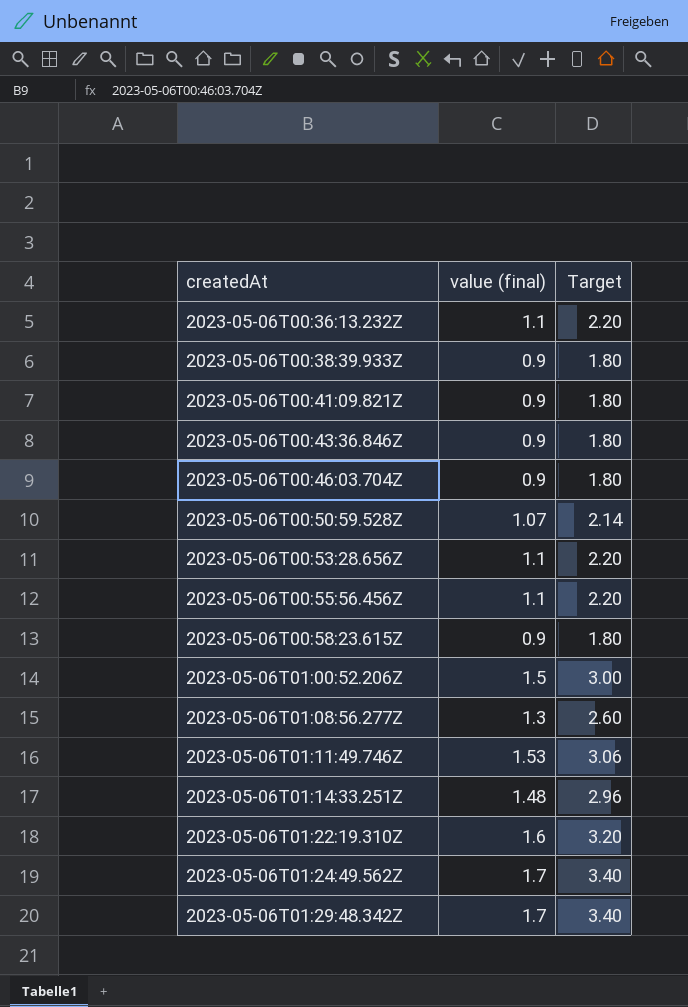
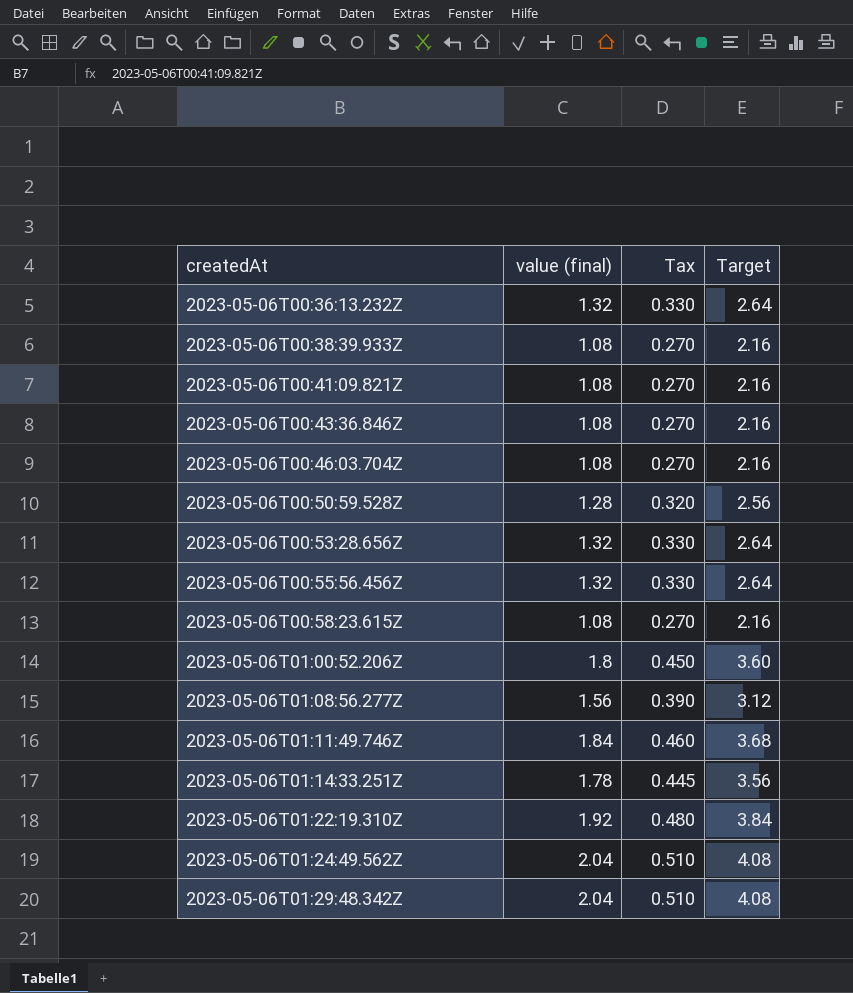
column Tax | formula: none -> [value (final)] * 0.25
2023-05-06T00:36:13.232Z | value (final): 1.1 -> 1.32
2023-05-06T00:36:13.232Z | Target: 2.20 -> 2.64
2023-05-06T00:38:39.933Z | value (final): 0.9 -> 1.08
2023-05-06T00:38:39.933Z | Target: 1.80 -> 2.16
2023-05-06T00:41:09.821Z | value (final): 0.9 -> 1.08
2023-05-06T00:41:09.821Z | Target: 1.80 -> 2.16
2023-05-06T00:43:36.846Z | value (final): 0.9 -> 1.08
2023-05-06T00:43:36.846Z | Target: 1.80 -> 2.16
2023-05-06T00:46:03.704Z | value (final): 0.9 -> 1.08
2023-05-06T00:46:03.704Z | Target: 1.80 -> 2.16
2023-05-06T00:50:59.528Z | value (final): 1.07 -> 1.28
2023-05-06T00:50:59.528Z | Target: 2.14 -> 2.56
2023-05-06T00:53:28.656Z | value (final): 1.1 -> 1.32
2023-05-06T00:53:28.656Z | Target: 2.20 -> 2.64
2023-05-06T00:55:56.456Z | value (final): 1.1 -> 1.32
2023-05-06T00:55:56.456Z | Target: 2.20 -> 2.64
2023-05-06T00:58:23.615Z | value (final): 0.9 -> 1.08
2023-05-06T00:58:23.615Z | Target: 1.80 -> 2.16
2023-05-06T01:00:52.206Z | value (final): 1.5 -> 1.8
2023-05-06T01:00:52.206Z | Target: 3.00 -> 3.60
2023-05-06T01:08:56.277Z | value (final): 1.3 -> 1.56
2023-05-06T01:08:56.277Z | Target: 2.60 -> 3.12
2023-05-06T01:11:49.746Z | value (final): 1.53 -> 1.84
2023-05-06T01:11:49.746Z | Target: 3.06 -> 3.68
2023-05-06T01:14:33.251Z | value (final): 1.48 -> 1.78
2023-05-06T01:14:33.251Z | Target: 2.96 -> 3.56
2023-05-06T01:22:19.310Z | value (final): 1.6 -> 1.92
2023-05-06T01:22:19.310Z | Target: 3.20 -> 3.84
2023-05-06T01:24:49.562Z | value (final): 1.7 -> 2.04
2023-05-06T01:24:49.562Z | Target: 3.40 -> 4.08
2023-05-06T01:29:48.342Z | value (final): 1.7 -> 2.04
2023-05-06T01:29:48.342Z | Target: 3.40 -> 4.08

